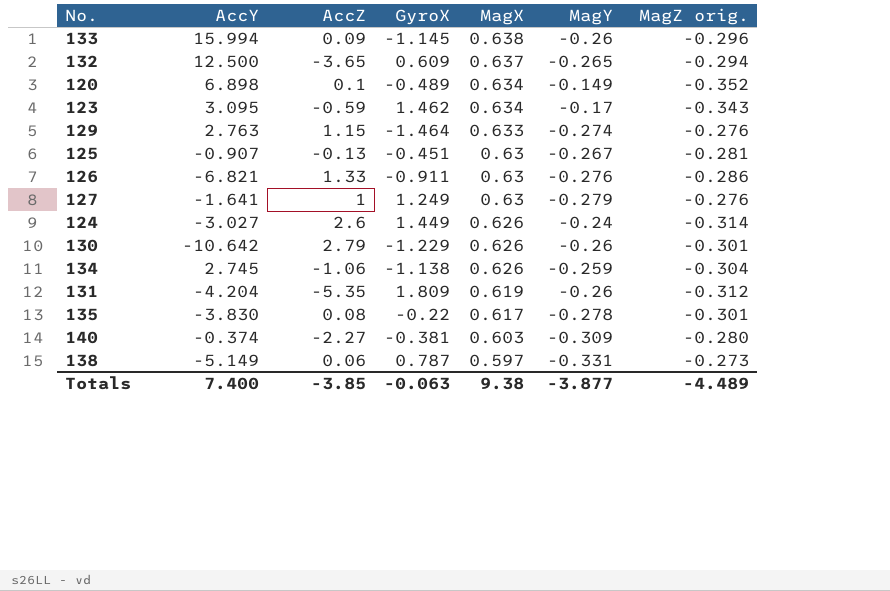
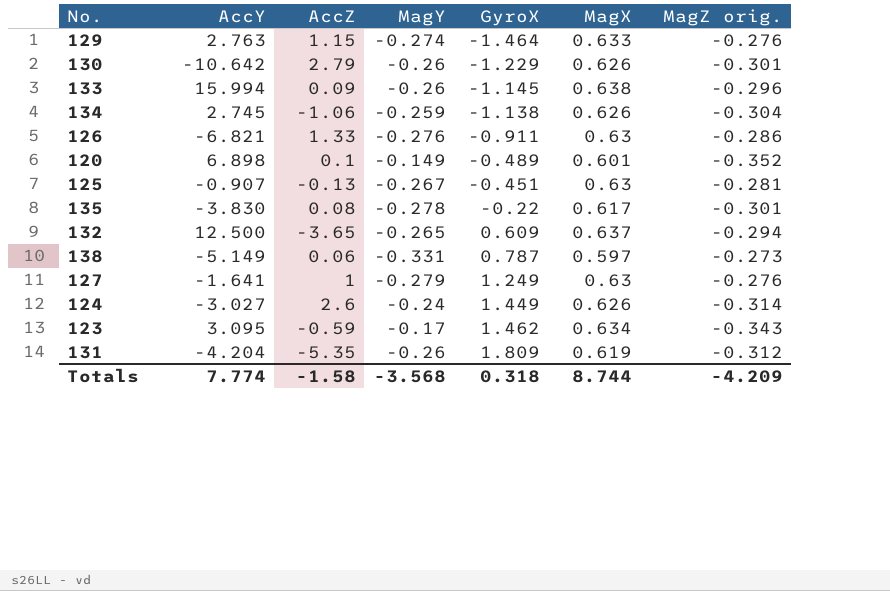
row order: MagX descending -> GyroX ascending
column MagY | position: 6 -> 4
row 140: -0.374 | -2.27 | -0.381 | 0.603 | -0.309 | -0.280 -> none
120 | MagX: 0.634 -> 0.601
Totals | AccY: 7.400 -> 7.774
Totals | AccZ: -3.85 -> -1.58
Totals | MagY: -3.877 -> -3.568
Totals | GyroX: -0.063 -> 0.318
Totals | MagX: 9.38 -> 8.744
Totals | MagZ orig.: -4.489 -> -4.209

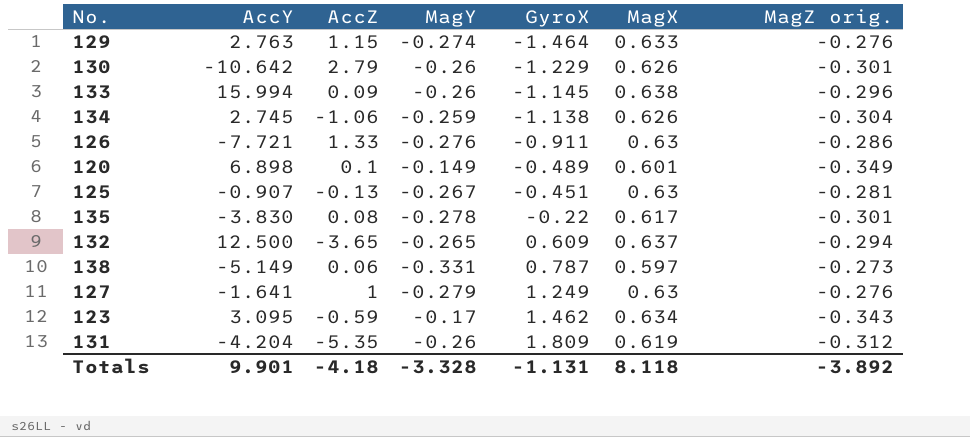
row 124: -3.027 | 2.6 | -0.24 | 1.449 | 0.626 | -0.314 -> none
126 | AccY: -6.821 -> -7.721
120 | MagZ orig.: -0.352 -> -0.349
Totals | AccY: 7.774 -> 9.901
Totals | AccZ: -1.58 -> -4.18
Totals | MagY: -3.568 -> -3.328
Totals | GyroX: 0.318 -> -1.131
Totals | MagX: 8.744 -> 8.118
Totals | MagZ orig.: -4.209 -> -3.892

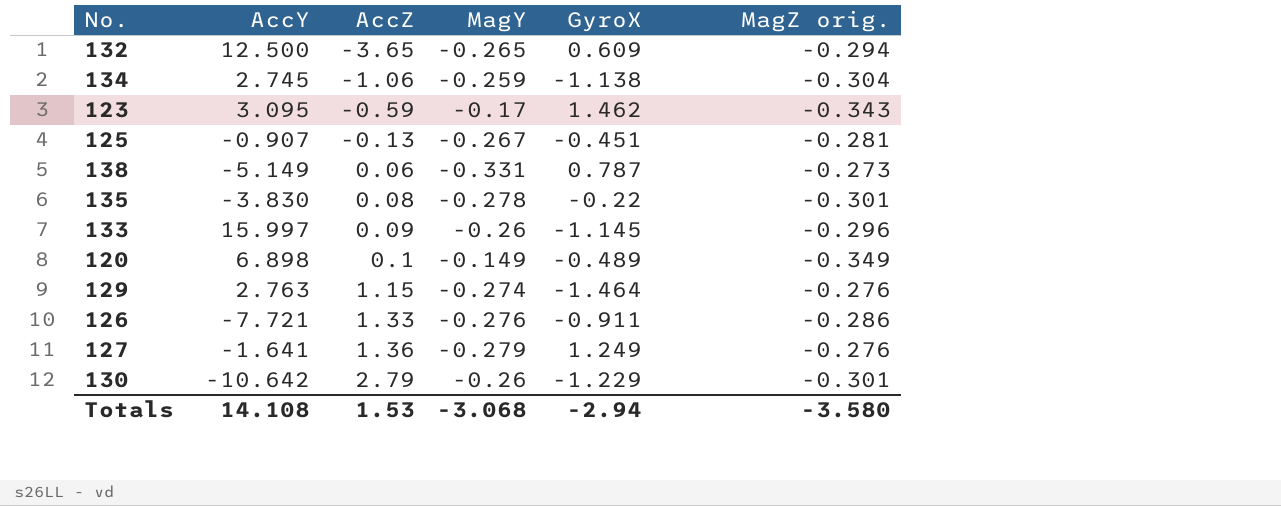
row order: GyroX ascending -> AccZ ascending
column MagX | position: 6 -> none
row 131: -4.204 | -5.35 | -0.26 | 1.809 | 0.619 | -0.312 -> none
133 | AccY: 15.994 -> 15.997
127 | AccZ: 1 -> 1.36
Totals | AccY: 9.901 -> 14.108
Totals | AccZ: -4.18 -> 1.53
Totals | MagY: -3.328 -> -3.068
Totals | GyroX: -1.131 -> -2.94
Totals | MagZ orig.: -3.892 -> -3.580

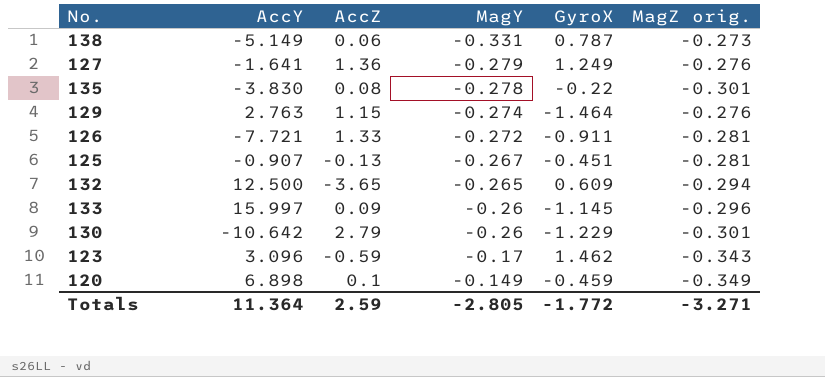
row order: AccZ ascending -> MagY ascending
row 134: 2.745 | -1.06 | -0.259 | -1.138 | -0.304 -> none
126 | MagY: -0.276 -> -0.272
126 | MagZ orig.: -0.286 -> -0.281
123 | AccY: 3.095 -> 3.096
120 | GyroX: -0.489 -> -0.459
Totals | AccY: 14.108 -> 11.364
Totals | AccZ: 1.53 -> 2.59
Totals | MagY: -3.068 -> -2.805
Totals | GyroX: -2.94 -> -1.772
Totals | MagZ orig.: -3.580 -> -3.271

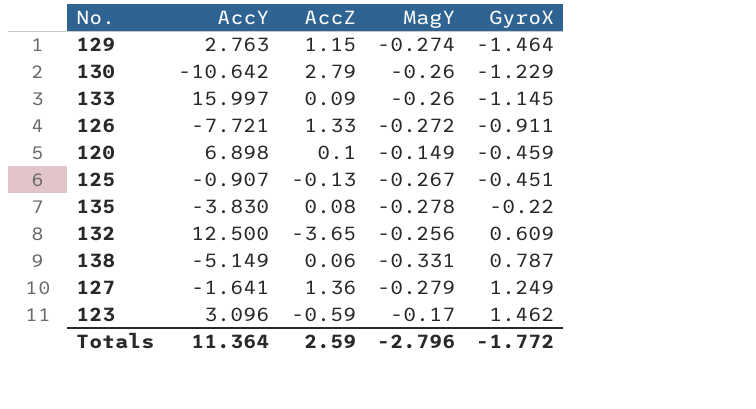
row order: MagY ascending -> GyroX ascending
column MagZ orig. | position: 6 -> none
132 | MagY: -0.265 -> -0.256
Totals | MagY: -2.805 -> -2.796

